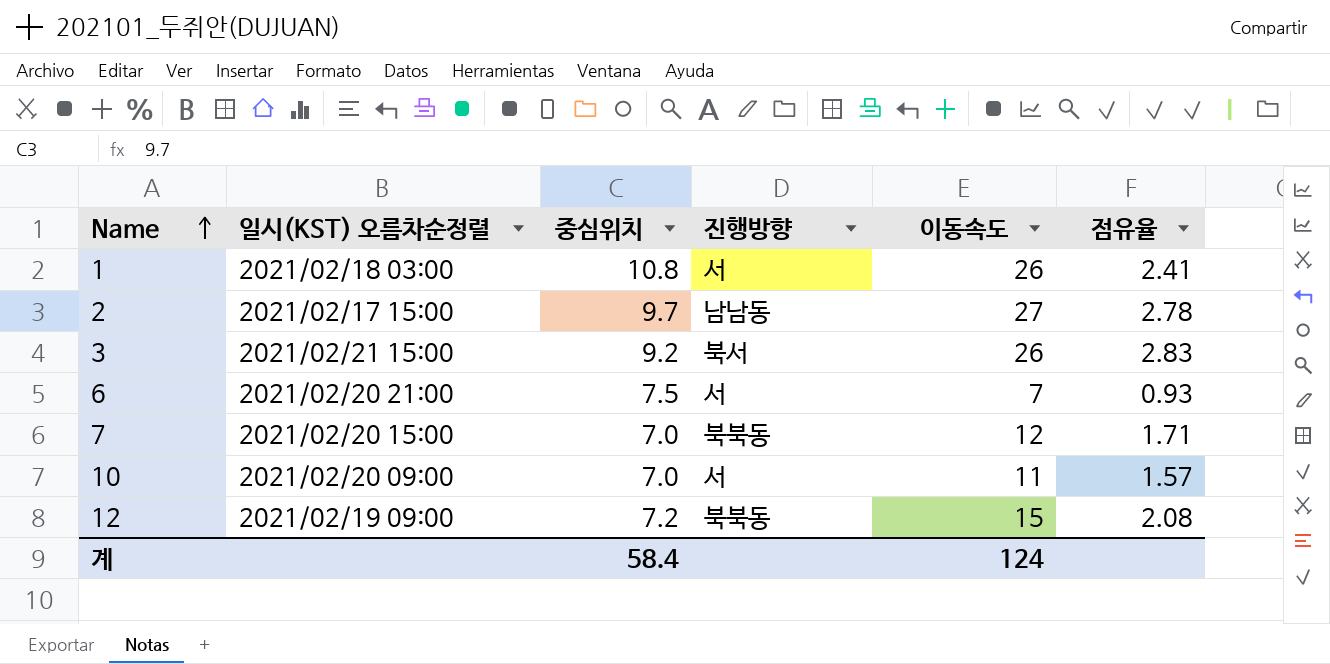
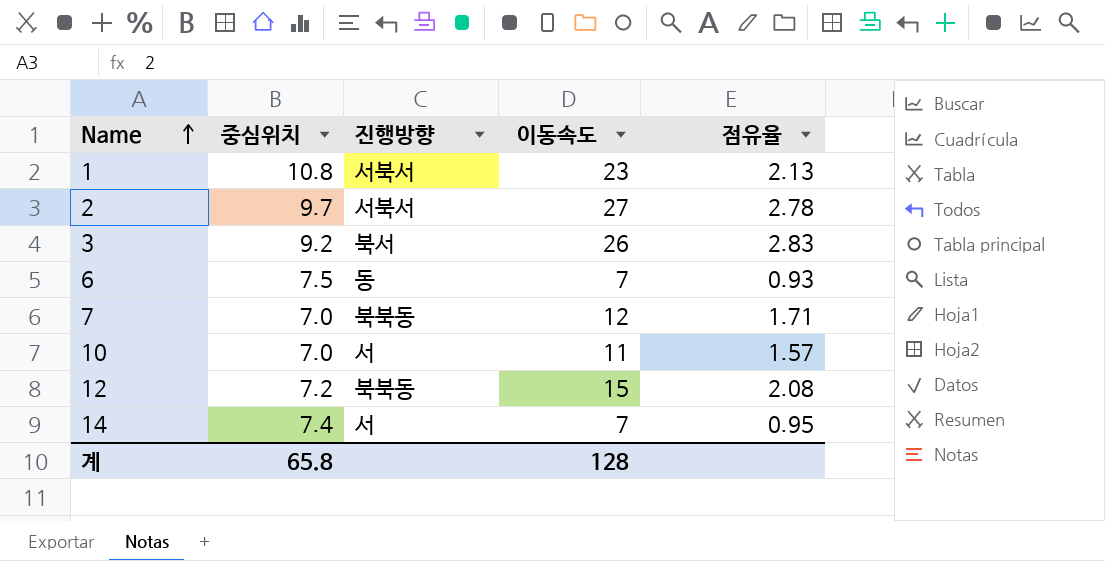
column 일시(KST) 오름차순정렬 | position: 2 -> none
1 | 진행방향: 서 -> 서북서
1 | 이동속도: 26 -> 23
1 | 점유율: 2.41 -> 2.13
2 | 진행방향: 남남동 -> 서북서
6 | 진행방향: 서 -> 동
row 14: none -> 7.4 | 서 | 7 | 0.95
계 | 중심위치: 58.4 -> 65.8
계 | 이동속도: 124 -> 128

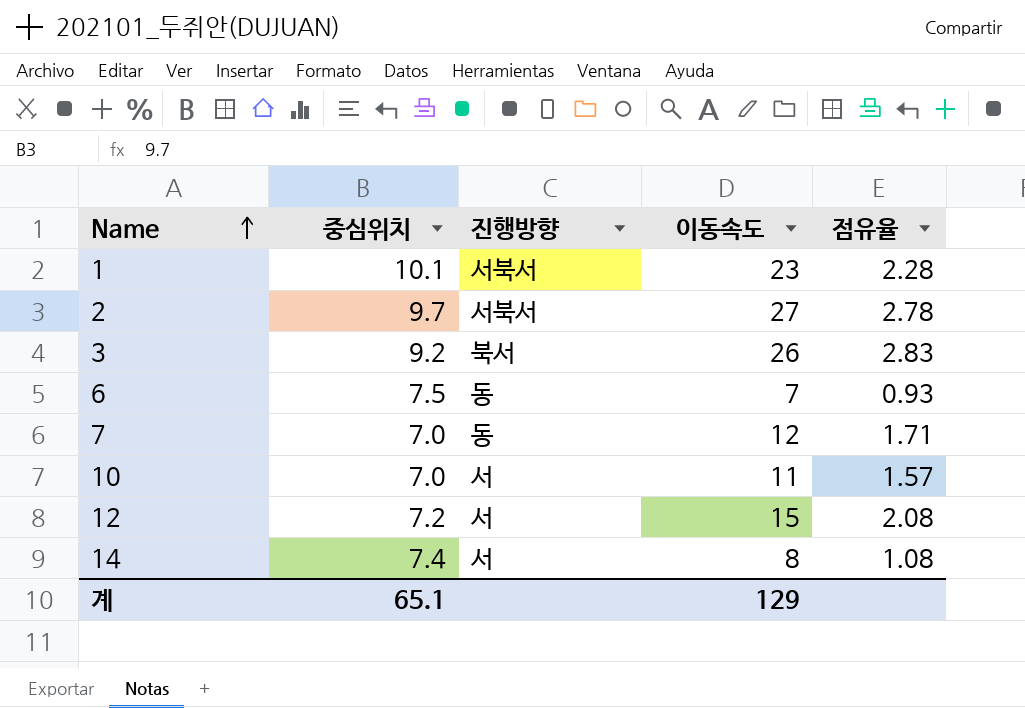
1 | 중심위치: 10.8 -> 10.1
1 | 점유율: 2.13 -> 2.28
7 | 진행방향: 북북동 -> 동
12 | 진행방향: 북북동 -> 서
14 | 이동속도: 7 -> 8
14 | 점유율: 0.95 -> 1.08
계 | 중심위치: 65.8 -> 65.1
계 | 이동속도: 128 -> 129

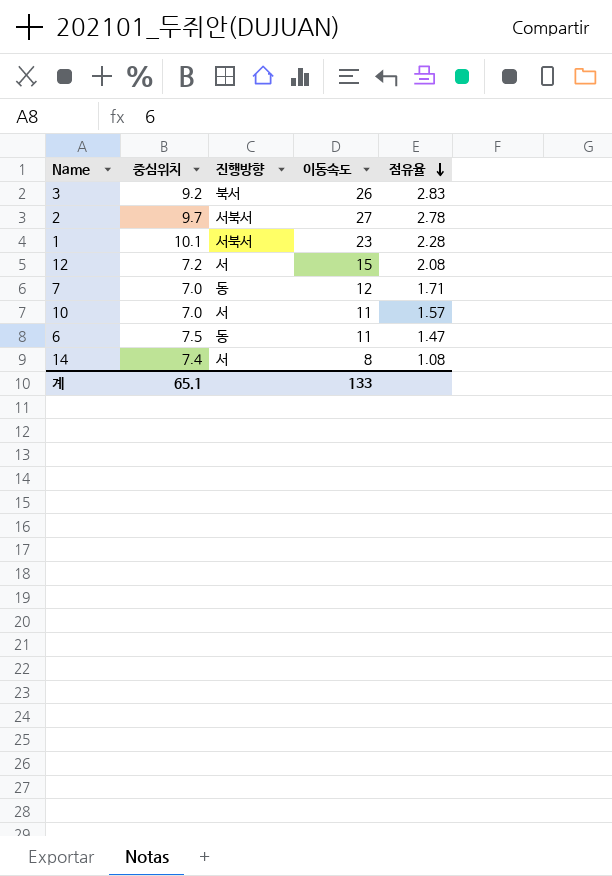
row order: Name ascending -> 점유율 descending
6 | 이동속도: 7 -> 11
6 | 점유율: 0.93 -> 1.47
계 | 이동속도: 129 -> 133

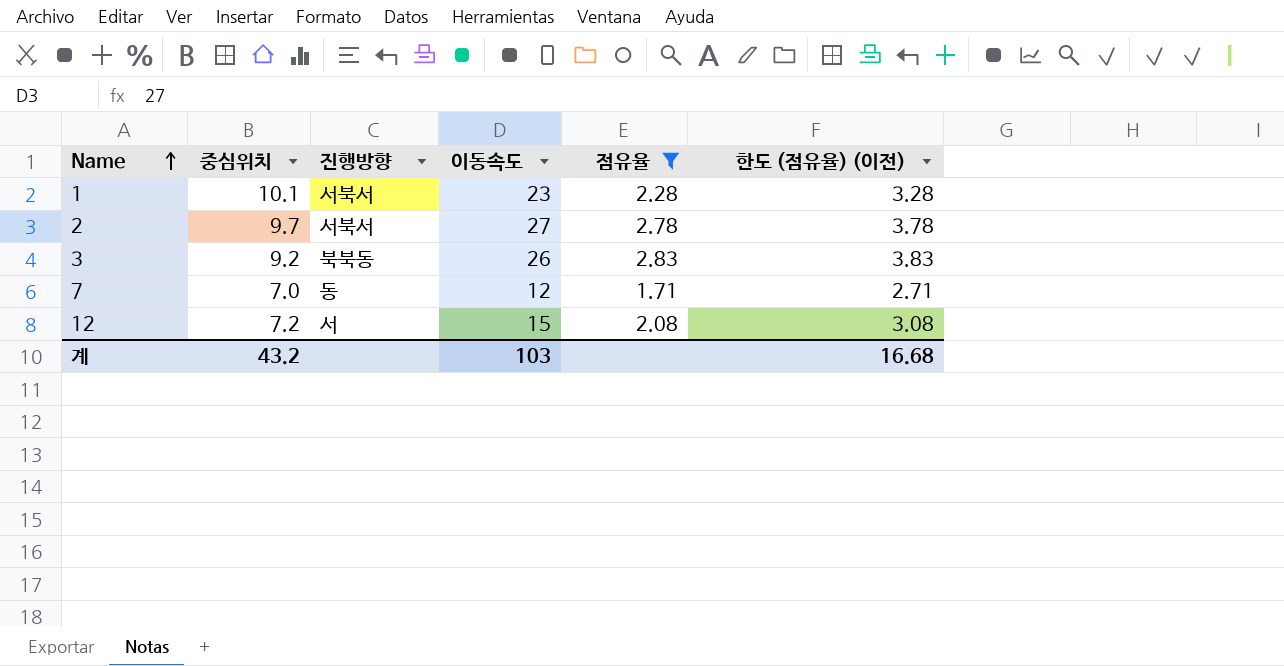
filter: none -> 점유율 >= 1.71
row order: 점유율 descending -> Name ascending
column 한도 (점유율) (이전) | formula: none -> [점유율] + 1
3 | 진행방향: 북서 -> 북북동
계 | 중심위치: 65.1 -> 43.2
계 | 이동속도: 133 -> 103

